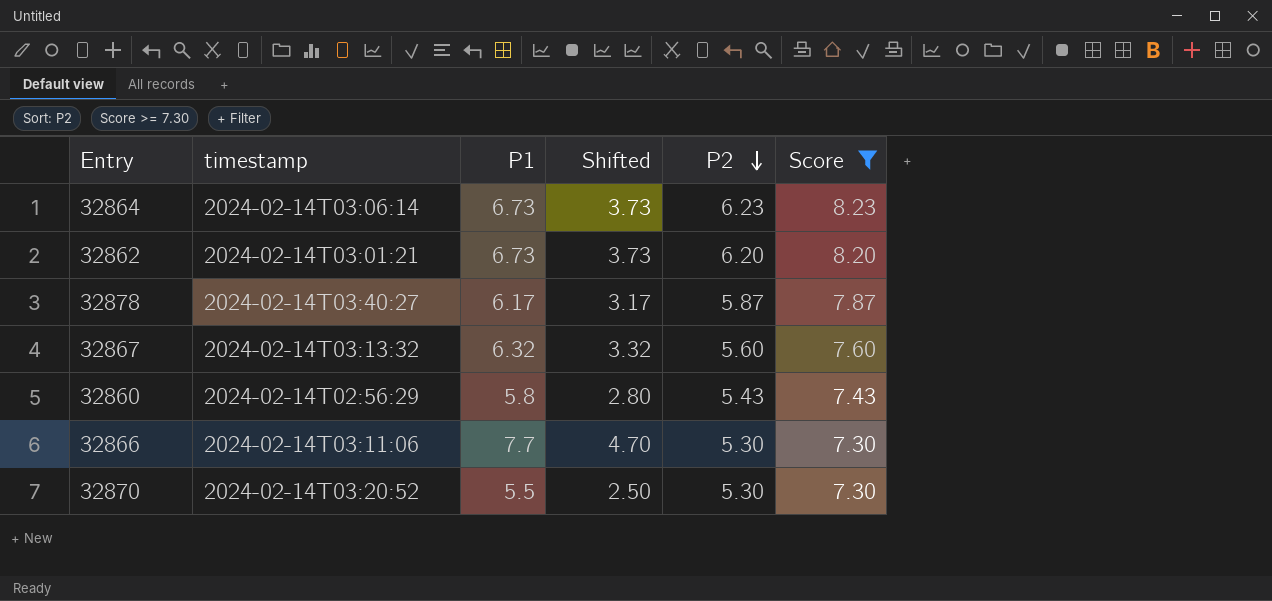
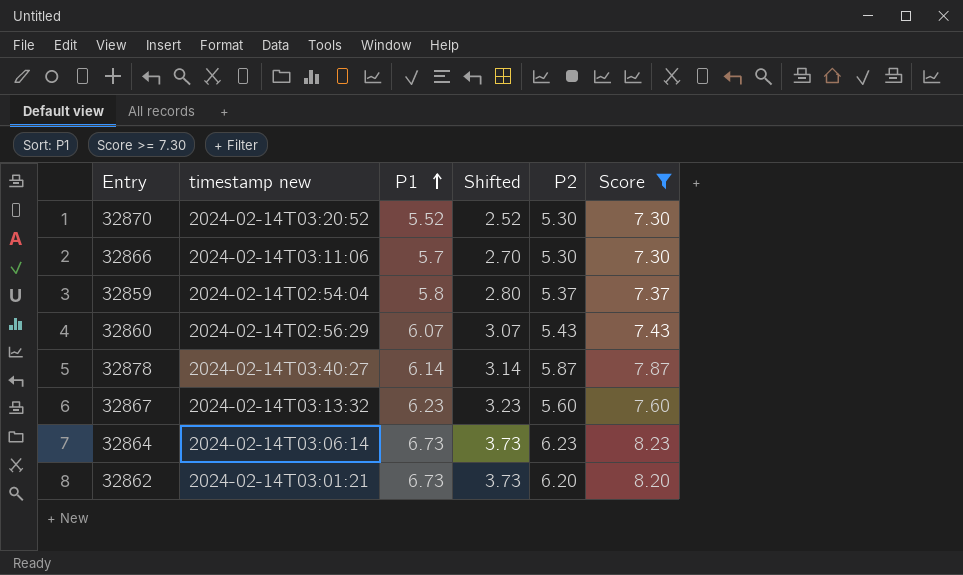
row order: P2 descending -> P1 ascending
column name: timestamp -> timestamp new
32870 | P1: 5.5 -> 5.52
32870 | Shifted: 2.50 -> 2.52
32866 | P1: 7.7 -> 5.7
32866 | Shifted: 4.70 -> 2.70
row 32859: none -> 2024-02-14T02:54:04 | 5.8 | 2.80 | 5.37 | 7.37
32860 | P1: 5.8 -> 6.07
32860 | Shifted: 2.80 -> 3.07
32878 | P1: 6.17 -> 6.14
32878 | Shifted: 3.17 -> 3.14
32867 | P1: 6.32 -> 6.23
32867 | Shifted: 3.32 -> 3.23

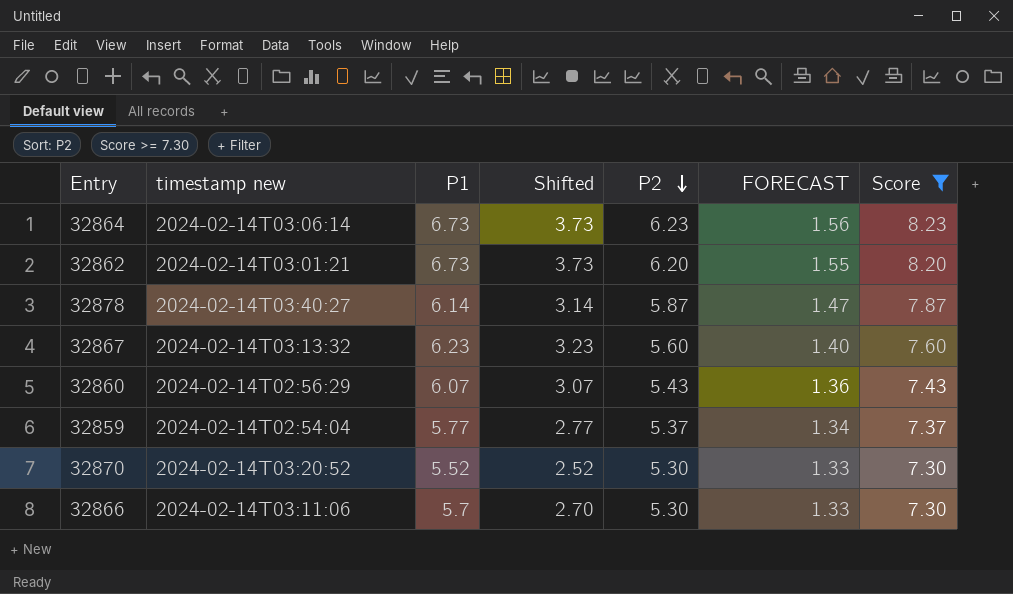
row order: P1 ascending -> P2 descending
column FORECAST | formula: none -> [P2] * 0.25
32859 | P1: 5.8 -> 5.77
32859 | Shifted: 2.80 -> 2.77

